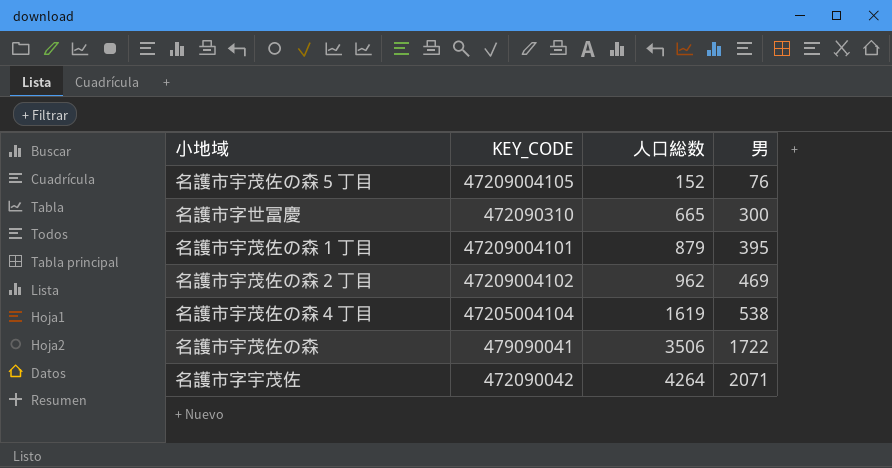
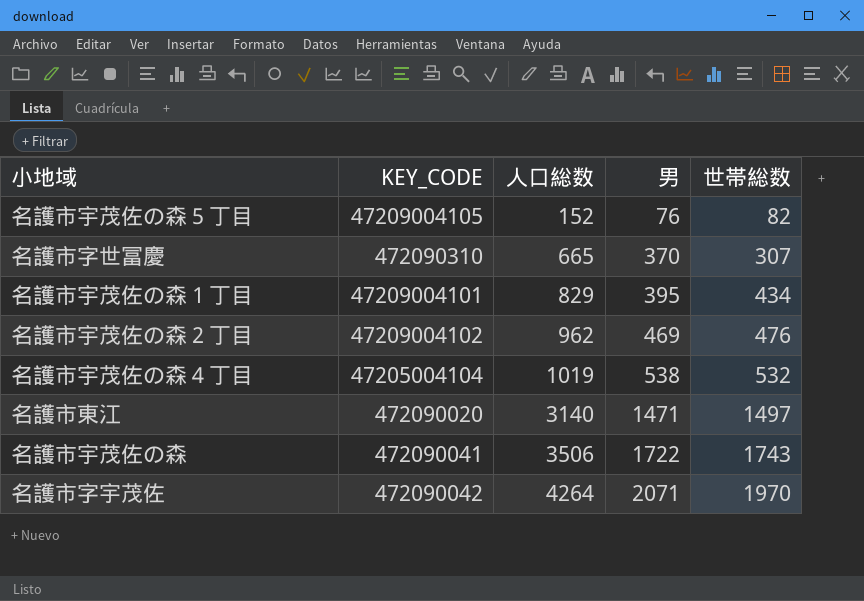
column 世帯総数 | position: none -> 5
名護市字世冨慶 | 男: 300 -> 370
名護市宇茂佐の森１丁目 | 人口総数: 879 -> 829
名護市宇茂佐の森４丁目 | 人口総数: 1619 -> 1019
row 名護市東江: none -> 472090020 | 3140 | 1471 | 1497
名護市宇茂佐の森 | KEY_CODE: 479090041 -> 472090041

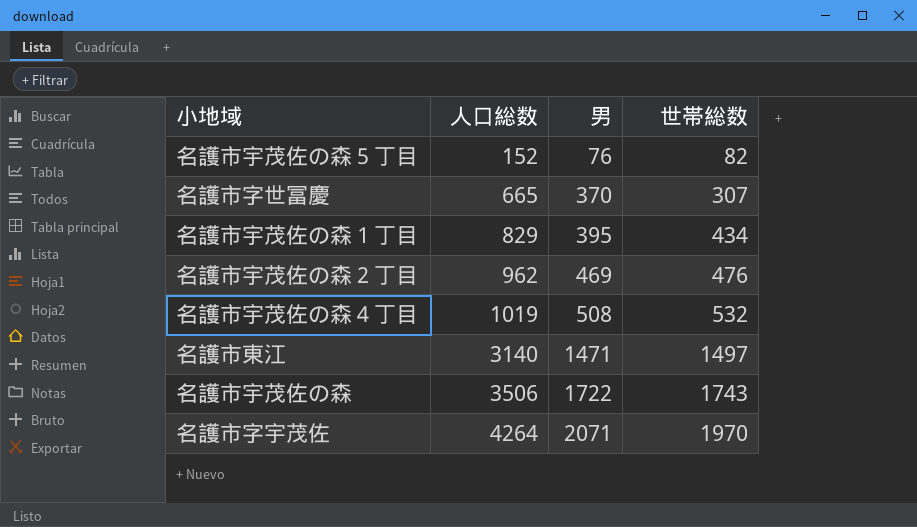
column KEY_CODE | position: 2 -> none
名護市宇茂佐の森４丁目 | 男: 538 -> 508

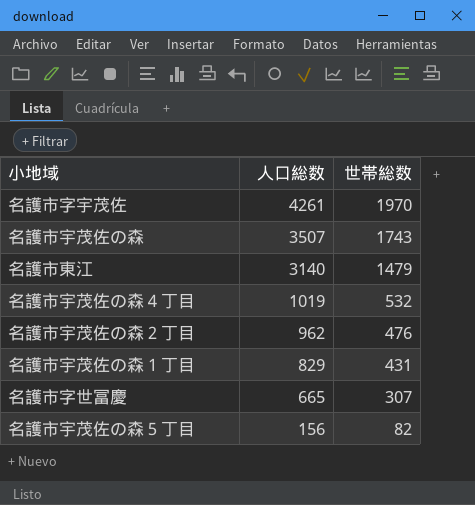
row order: 人口総数 ascending -> 人口総数 descending
column 男 | position: 3 -> none
名護市字宇茂佐 | 人口総数: 4264 -> 4261
名護市宇茂佐の森 | 人口総数: 3506 -> 3507
名護市東江 | 世帯総数: 1497 -> 1479
名護市宇茂佐の森１丁目 | 世帯総数: 434 -> 431
名護市宇茂佐の森５丁目 | 人口総数: 152 -> 156

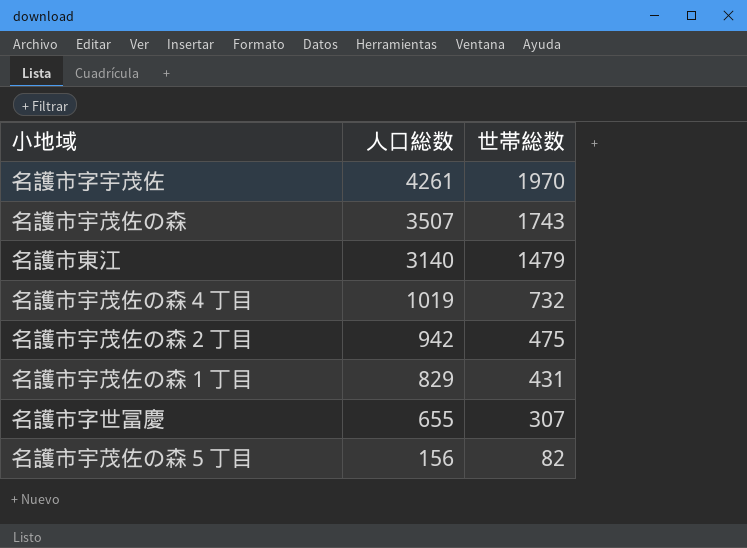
名護市宇茂佐の森４丁目 | 世帯総数: 532 -> 732
名護市宇茂佐の森２丁目 | 人口総数: 962 -> 942
名護市宇茂佐の森２丁目 | 世帯総数: 476 -> 475
名護市字世冨慶 | 人口総数: 665 -> 655

